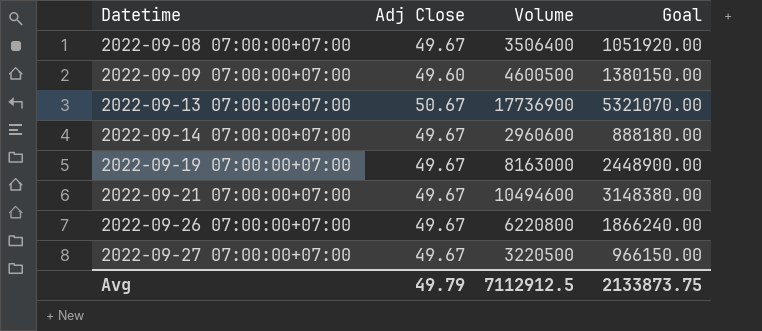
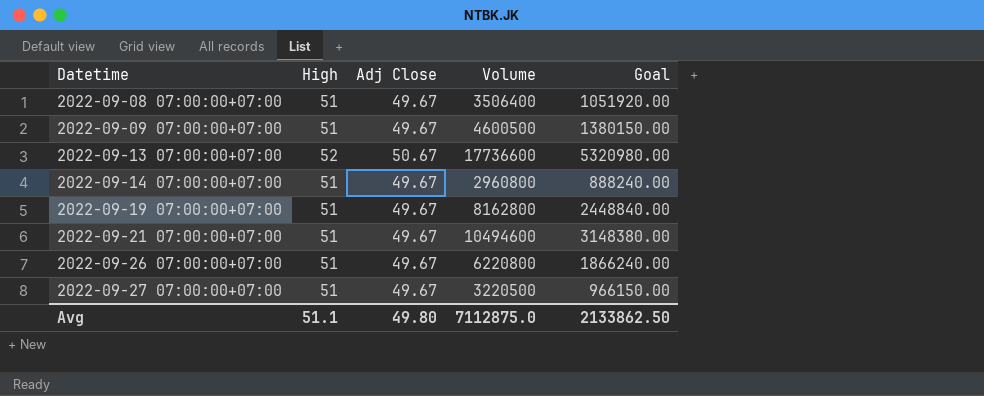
column High | position: none -> 2
2022-09-09 07:00:00+07:00 | Adj Close: 49.60 -> 49.67
2022-09-13 07:00:00+07:00 | Volume: 17736900 -> 17736600
2022-09-13 07:00:00+07:00 | Goal: 5321070.00 -> 5320980.00
2022-09-14 07:00:00+07:00 | Volume: 2960600 -> 2960800
2022-09-14 07:00:00+07:00 | Goal: 888180.00 -> 888240.00
2022-09-19 07:00:00+07:00 | Volume: 8163000 -> 8162800
2022-09-19 07:00:00+07:00 | Goal: 2448900.00 -> 2448840.00
Avg | Adj Close: 49.79 -> 49.80
Avg | Volume: 7112912.5 -> 7112875.0
Avg | Goal: 2133873.75 -> 2133862.50

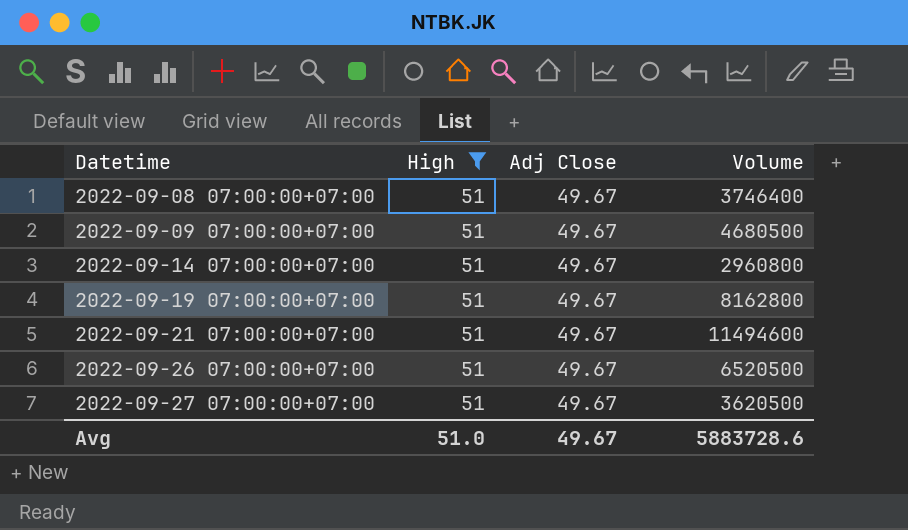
filter: none -> High = 51
column Goal | formula: [Volume] * 0.3 -> none
2022-09-08 07:00:00+07:00 | Volume: 3506400 -> 3746400
2022-09-09 07:00:00+07:00 | Volume: 4600500 -> 4680500
2022-09-21 07:00:00+07:00 | Volume: 10494600 -> 11494600
2022-09-26 07:00:00+07:00 | Volume: 6220800 -> 6520500
2022-09-27 07:00:00+07:00 | Volume: 3220500 -> 3620500
Avg | High: 51.1 -> 51.0
Avg | Adj Close: 49.80 -> 49.67
Avg | Volume: 7112875.0 -> 5883728.6

